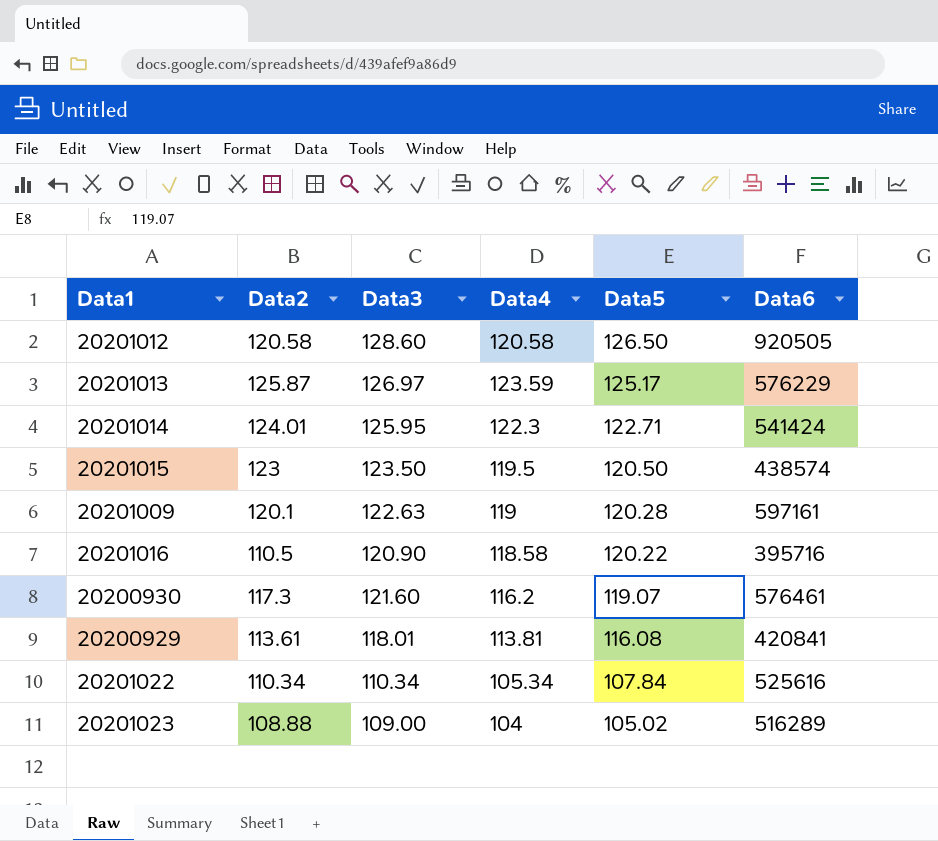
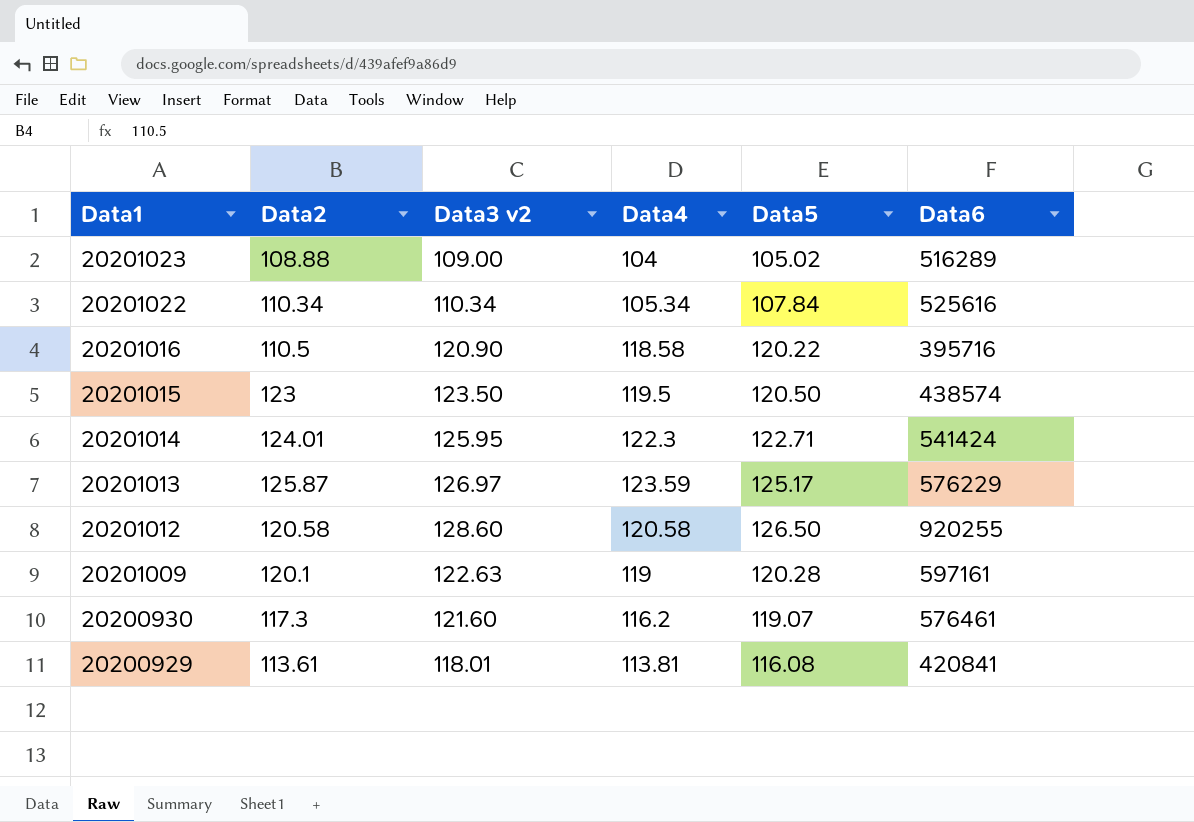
row order: Data5 descending -> Data1 descending
column name: Data3 -> Data3 v2
20201012 | Data6: 920505 -> 920255

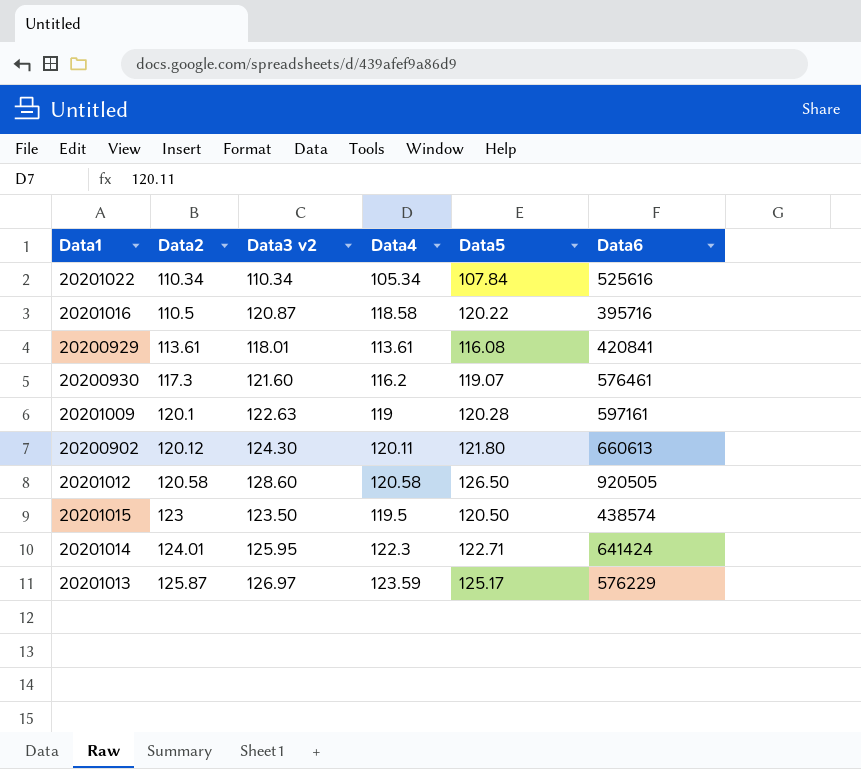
row order: Data1 descending -> Data2 ascending
row 20201023: 108.88 | 109.00 | 104 | 105.02 | 516289 -> none
20201016 | Data3 v2: 120.90 -> 120.87
20200929 | Data4: 113.81 -> 113.61
row 20200902: none -> 120.12 | 124.30 | 120.11 | 121.80 | 660613
20201012 | Data6: 920255 -> 920505
20201014 | Data6: 541424 -> 641424

